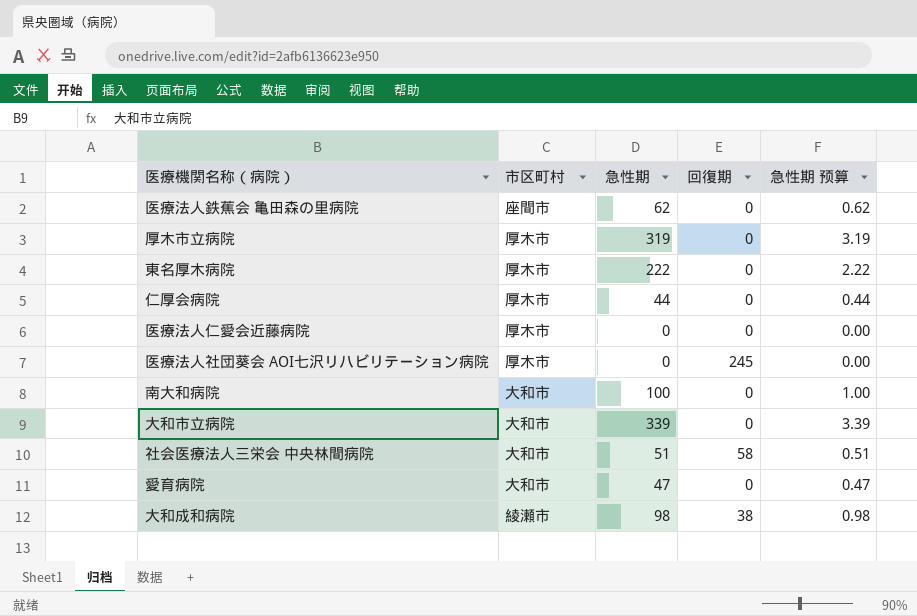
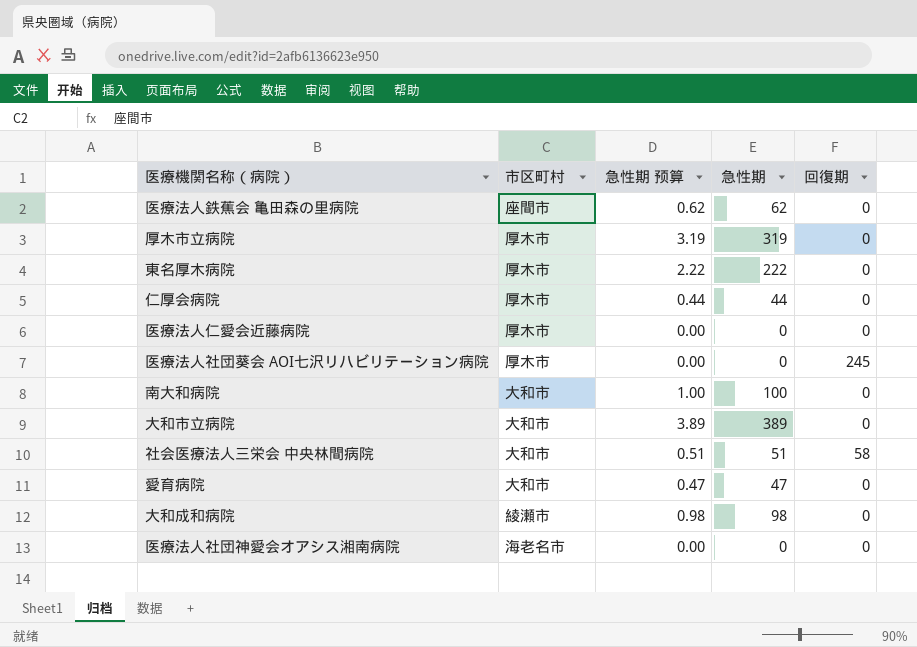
column 急性期 预算 | position: 5 -> 3
大和市立病院 | 急性期 预算: 3.39 -> 3.89
大和市立病院 | 急性期: 339 -> 389
大和成和病院 | 回復期: 38 -> 0
row 医療法人社団神愛会オアシス湘南病院: none -> 海老名市 | 0.00 | 0 | 0

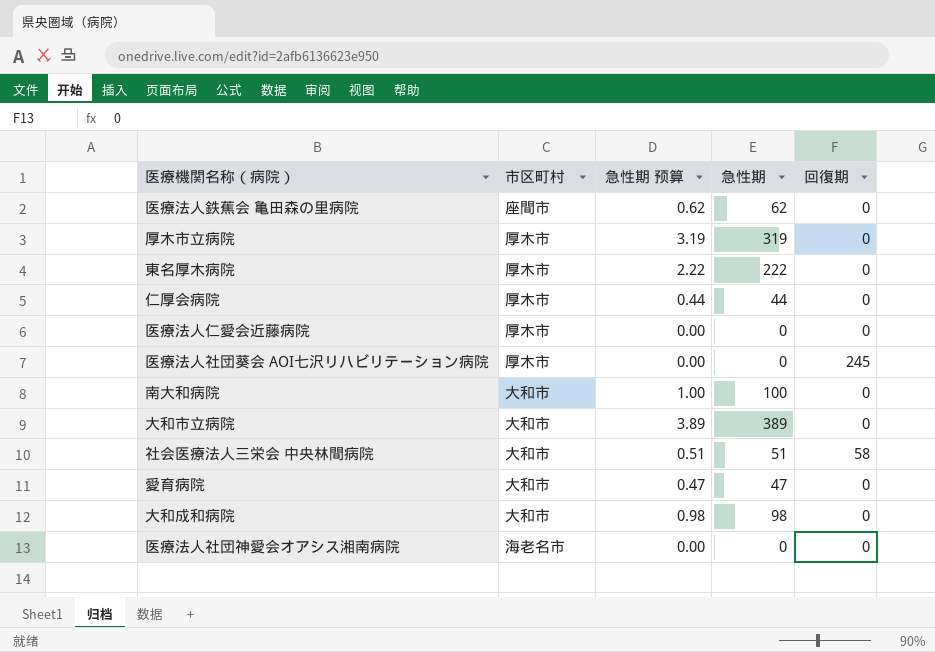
大和成和病院 | 市区町村: 綾瀬市 -> 大和市

